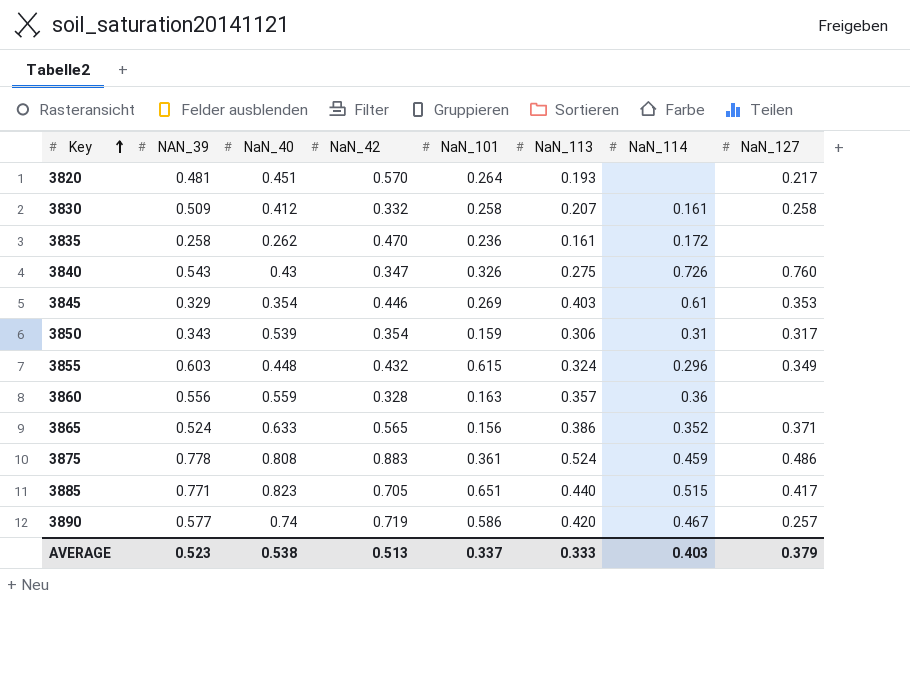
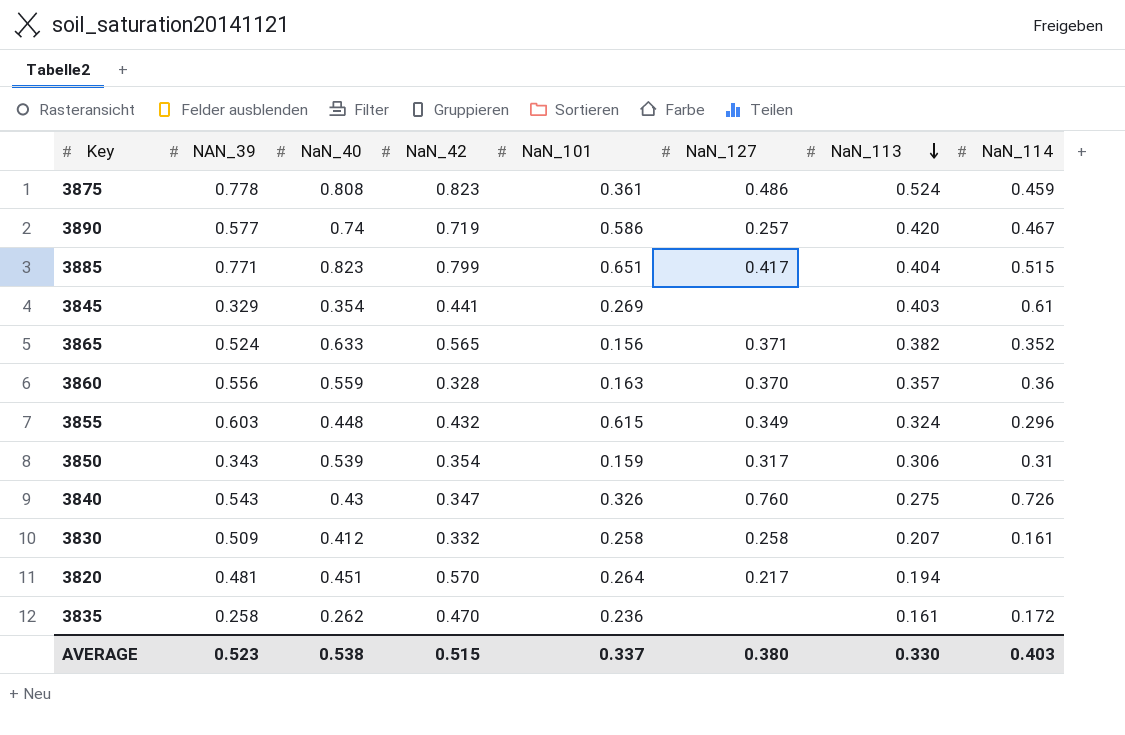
row order: Key ascending -> NaN_113 descending
column NaN_127 | position: 8 -> 6
3875 | NaN_42: 0.883 -> 0.823
3885 | NaN_42: 0.705 -> 0.799
3885 | NaN_113: 0.440 -> 0.404
3845 | NaN_42: 0.446 -> 0.441
3845 | NaN_127: 0.353 -> none
3865 | NaN_113: 0.386 -> 0.382
3860 | NaN_127: none -> 0.370
3820 | NaN_113: 0.193 -> 0.194
AVERAGE | NaN_42: 0.513 -> 0.515
AVERAGE | NaN_127: 0.379 -> 0.380
AVERAGE | NaN_113: 0.333 -> 0.330

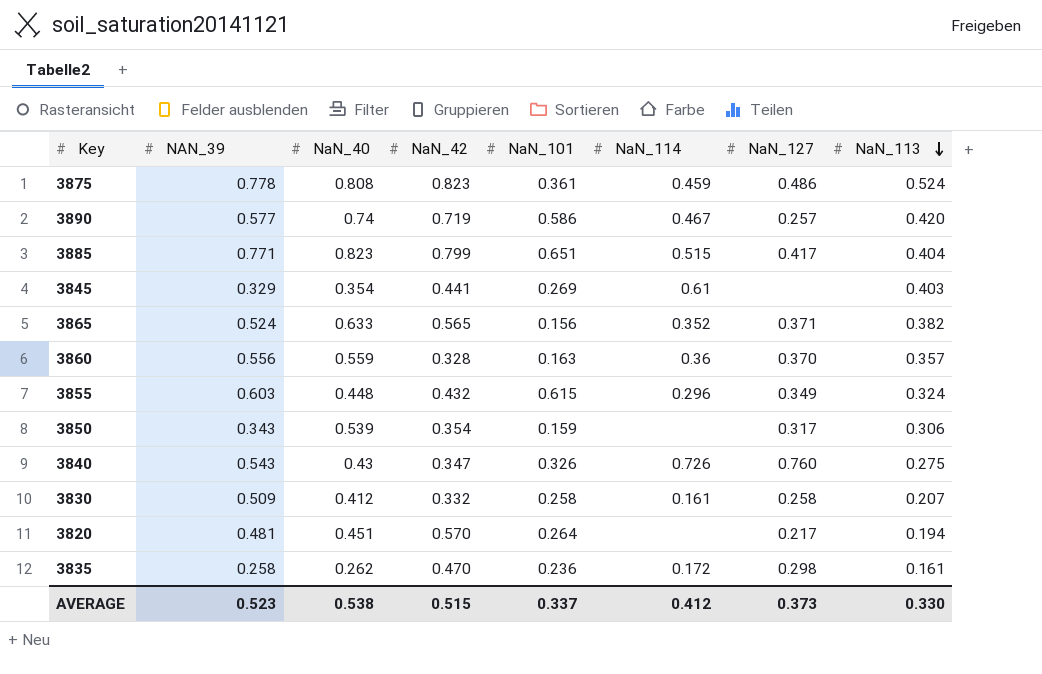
column NaN_114 | position: 8 -> 6
3850 | NaN_114: 0.31 -> none
3835 | NaN_127: none -> 0.298
AVERAGE | NaN_114: 0.403 -> 0.412
AVERAGE | NaN_127: 0.380 -> 0.373

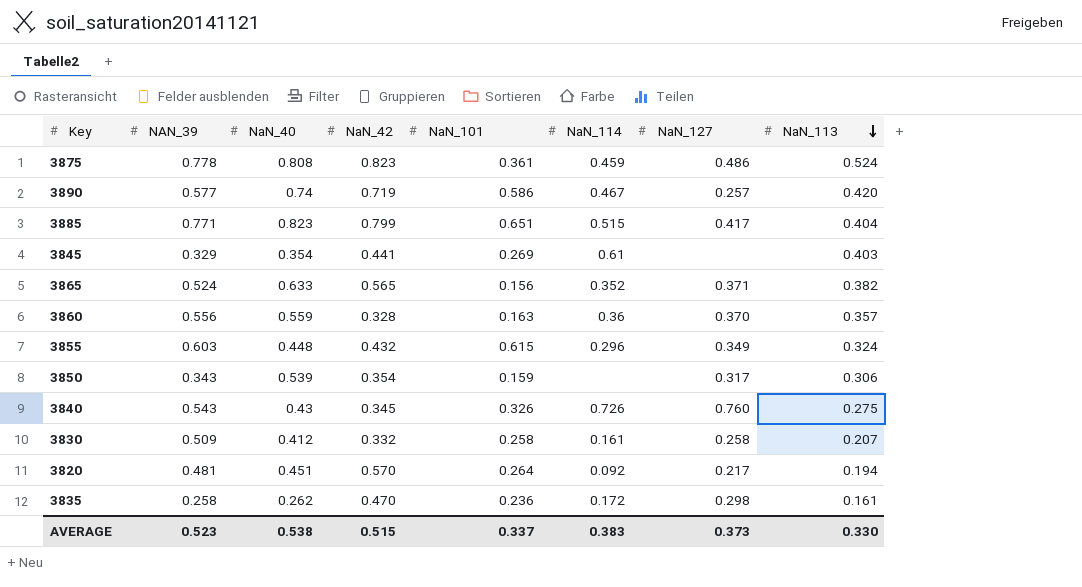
3840 | NaN_42: 0.347 -> 0.345
3820 | NaN_114: none -> 0.092
AVERAGE | NaN_114: 0.412 -> 0.383

